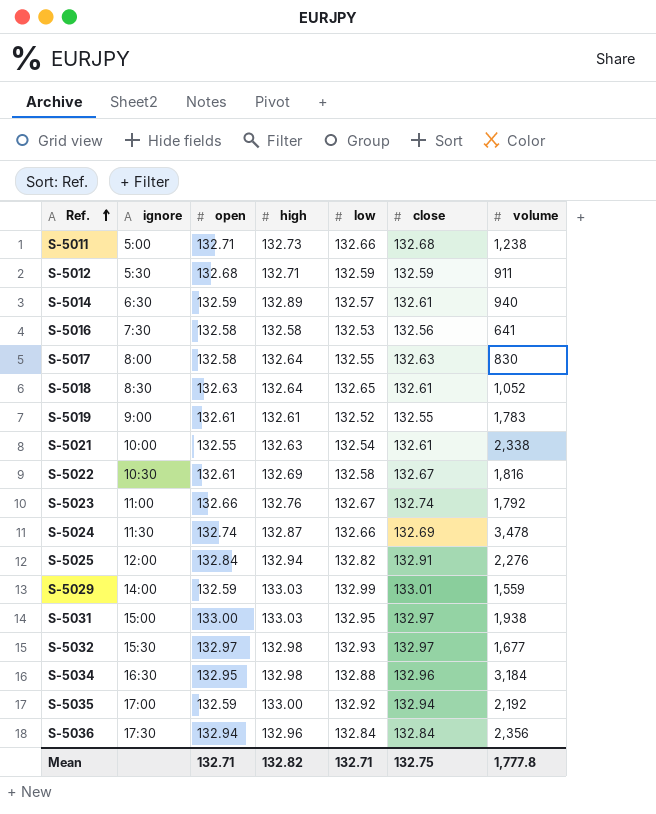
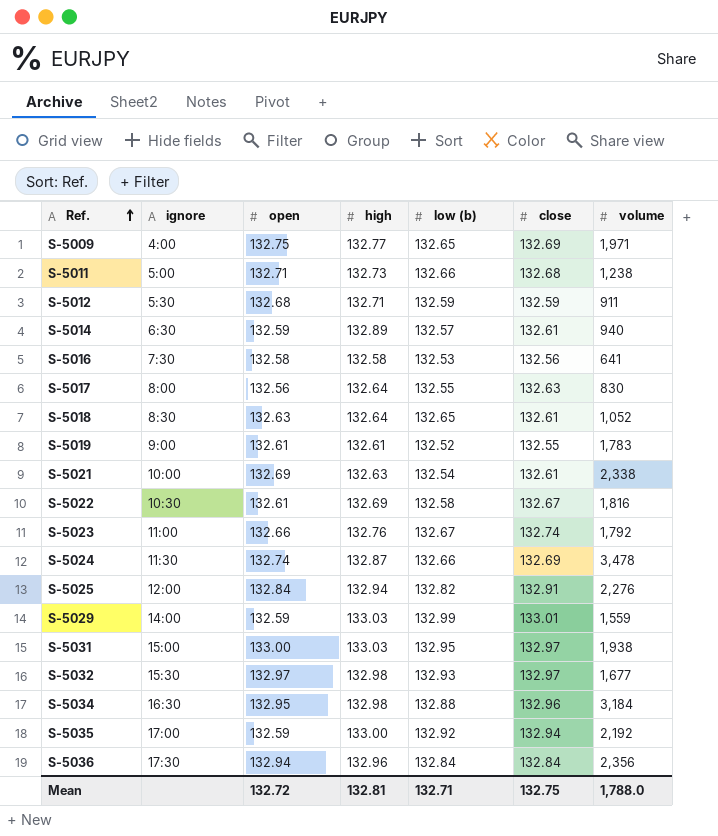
column name: low -> low (b)
row S-5009: none -> 4:00 | 132.75 | 132.77 | 132.65 | 132.69 | 1,971
S-5017 | open: 132.58 -> 132.56
S-5021 | open: 132.55 -> 132.69
Mean | open: 132.71 -> 132.72
Mean | high: 132.82 -> 132.81
Mean | volume: 1,777.8 -> 1,788.0

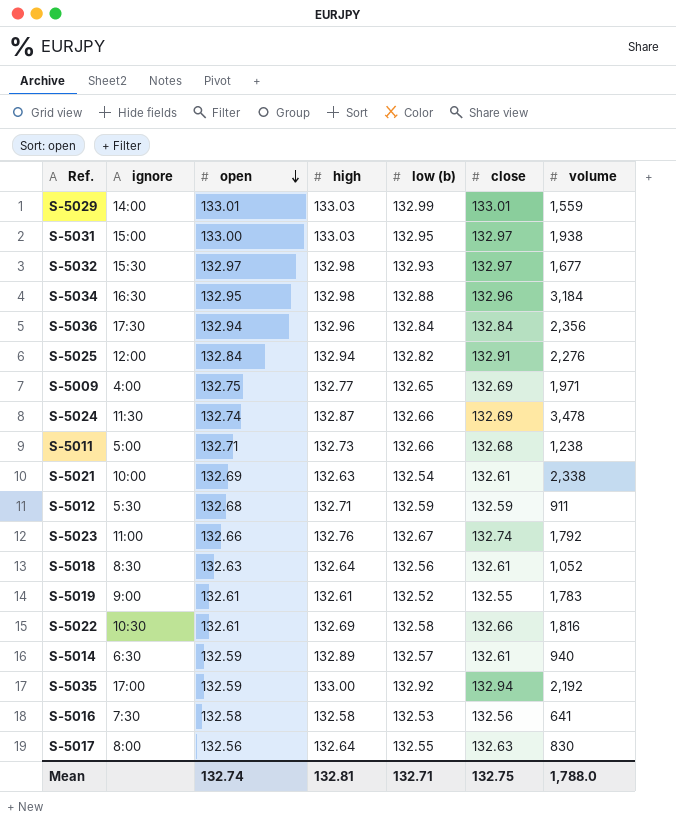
row order: Ref. ascending -> open descending
S-5029 | open: 132.59 -> 133.01
S-5018 | low (b): 132.65 -> 132.56
S-5022 | close: 132.67 -> 132.66
Mean | open: 132.72 -> 132.74

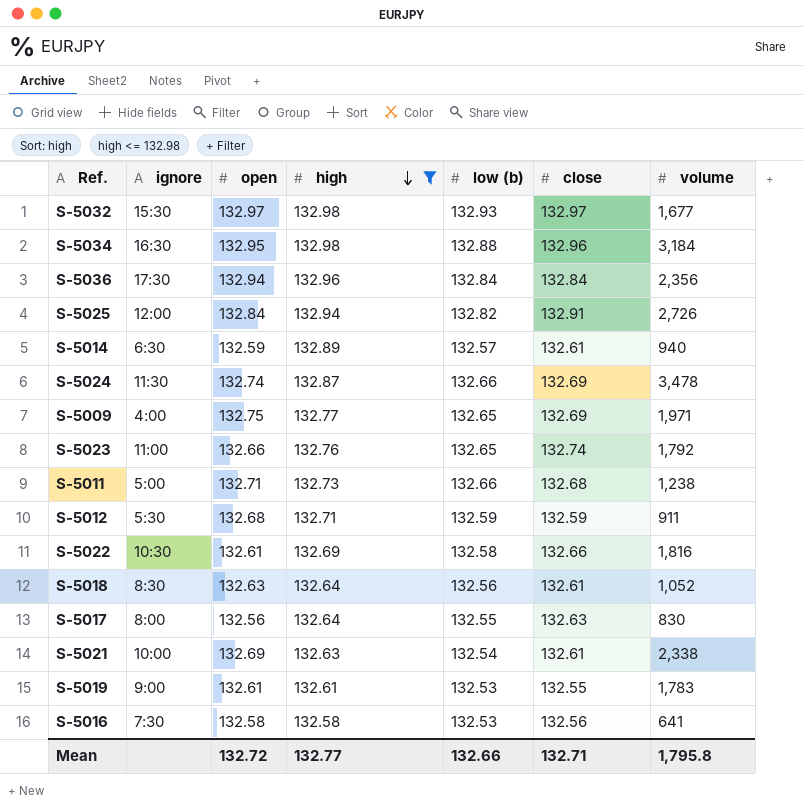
filter: none -> high <= 132.98
row order: open descending -> high descending
S-5025 | volume: 2,276 -> 2,726
S-5023 | low (b): 132.67 -> 132.65
S-5019 | low (b): 132.52 -> 132.53
Mean | open: 132.74 -> 132.72
Mean | high: 132.81 -> 132.77
Mean | low (b): 132.71 -> 132.66
Mean | close: 132.75 -> 132.71
Mean | volume: 1,788.0 -> 1,795.8

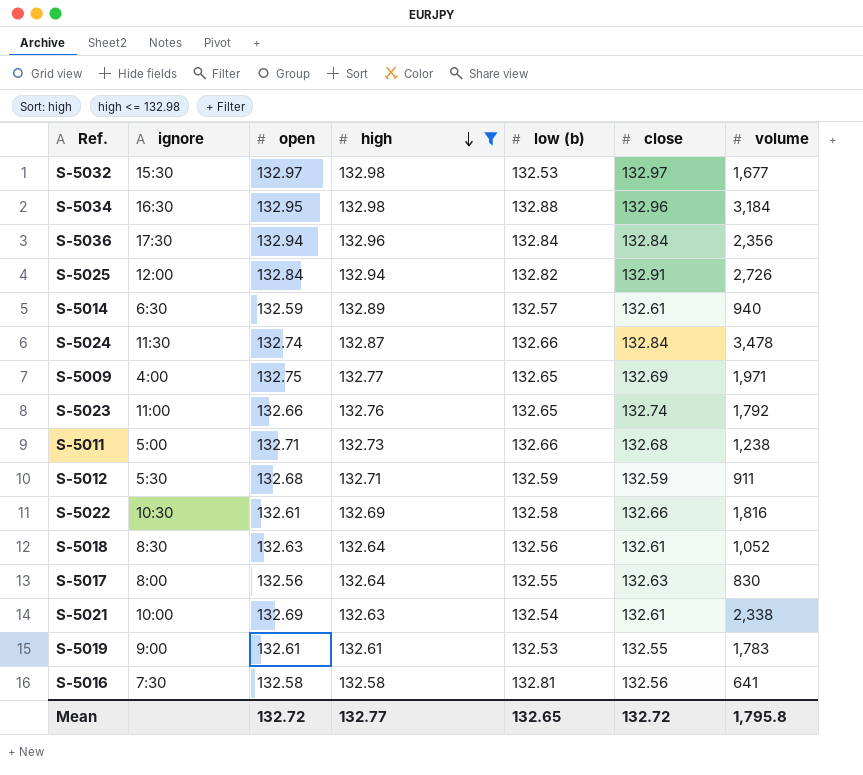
S-5032 | low (b): 132.93 -> 132.53
S-5024 | close: 132.69 -> 132.84
S-5016 | low (b): 132.53 -> 132.81
Mean | low (b): 132.66 -> 132.65
Mean | close: 132.71 -> 132.72

